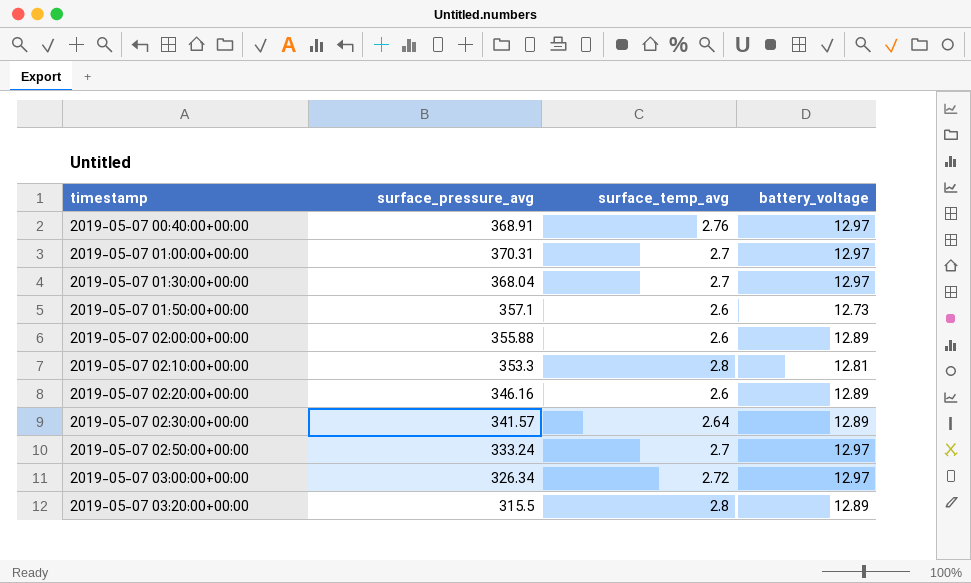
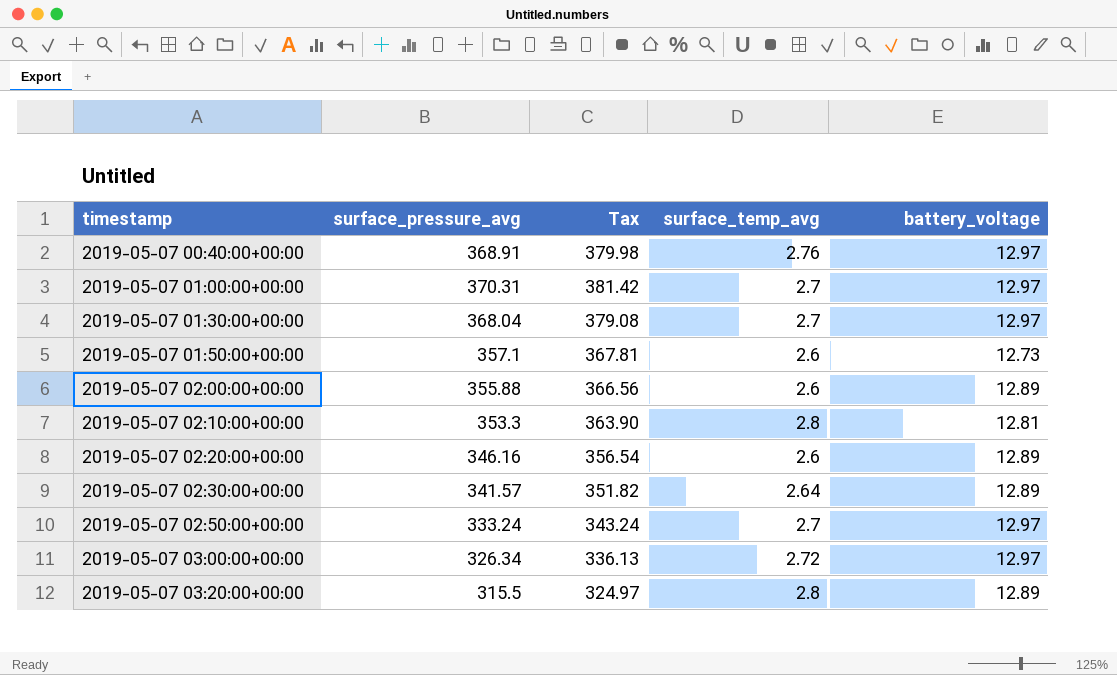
column Tax | formula: none -> [surface_pressure_avg] * 1.03

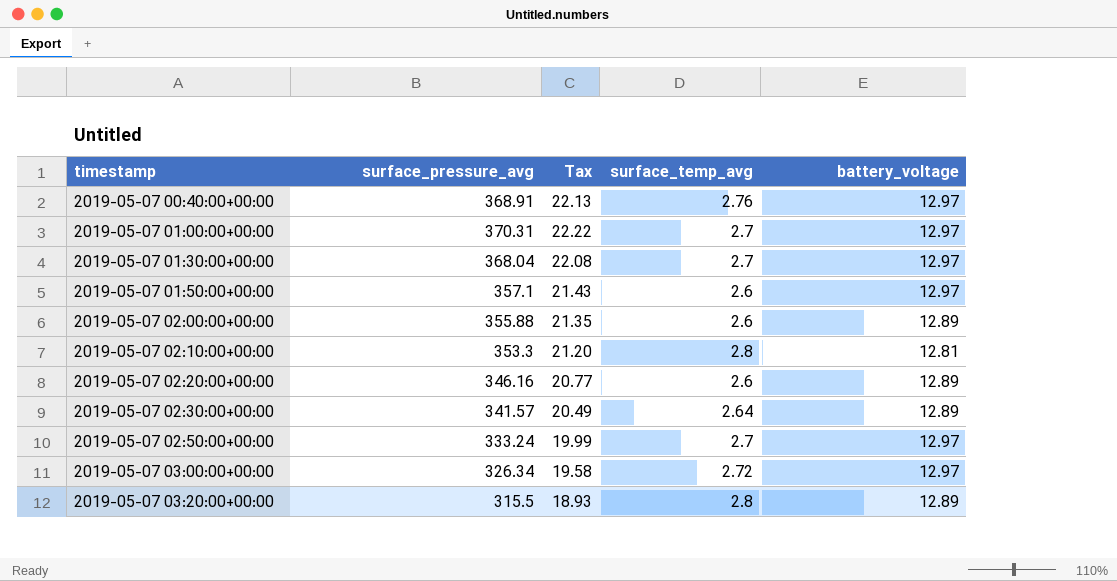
column Tax | formula: [surface_pressure_avg] * 1.03 -> [surface_pressure_avg] * 0.06
2019-05-07 01:50:00+00:00 | battery_voltage: 12.73 -> 12.97

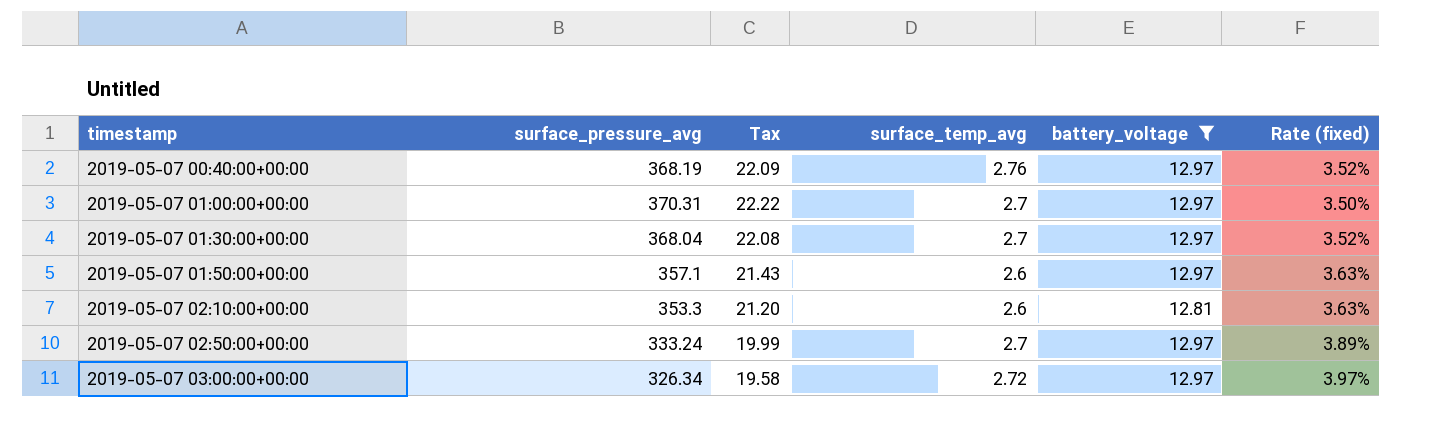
filter: none -> battery_voltage != 12.89
column Rate (fixed) | formula: none -> [battery_voltage] / [surface_pressure_avg]
2019-05-07 00:40:00+00:00 | surface_pressure_avg: 368.91 -> 368.19
2019-05-07 00:40:00+00:00 | Tax: 22.13 -> 22.09
2019-05-07 02:10:00+00:00 | surface_temp_avg: 2.8 -> 2.6

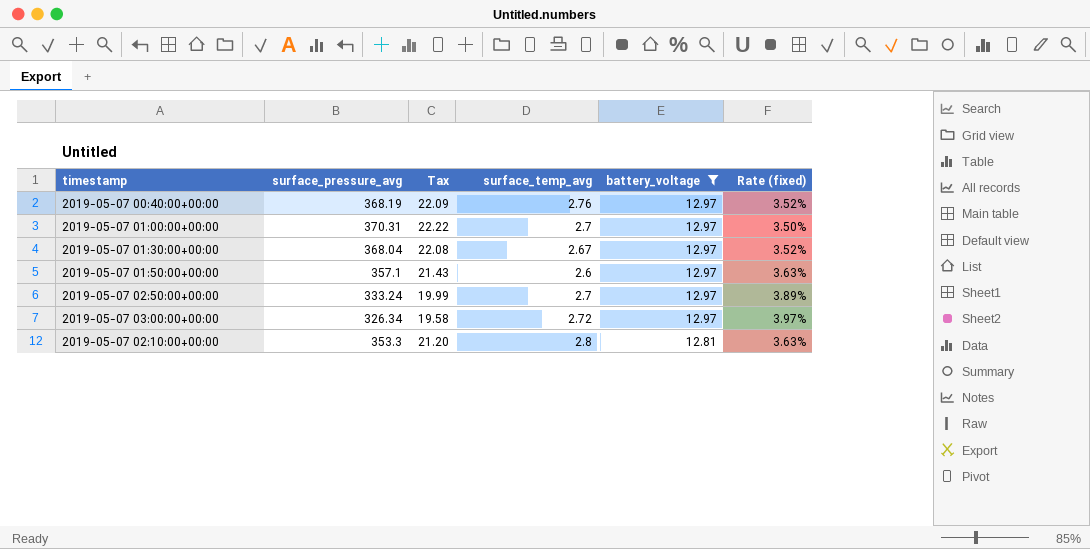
row order: timestamp ascending -> battery_voltage descending
2019-05-07 01:30:00+00:00 | surface_temp_avg: 2.7 -> 2.67
2019-05-07 02:10:00+00:00 | surface_temp_avg: 2.6 -> 2.8

